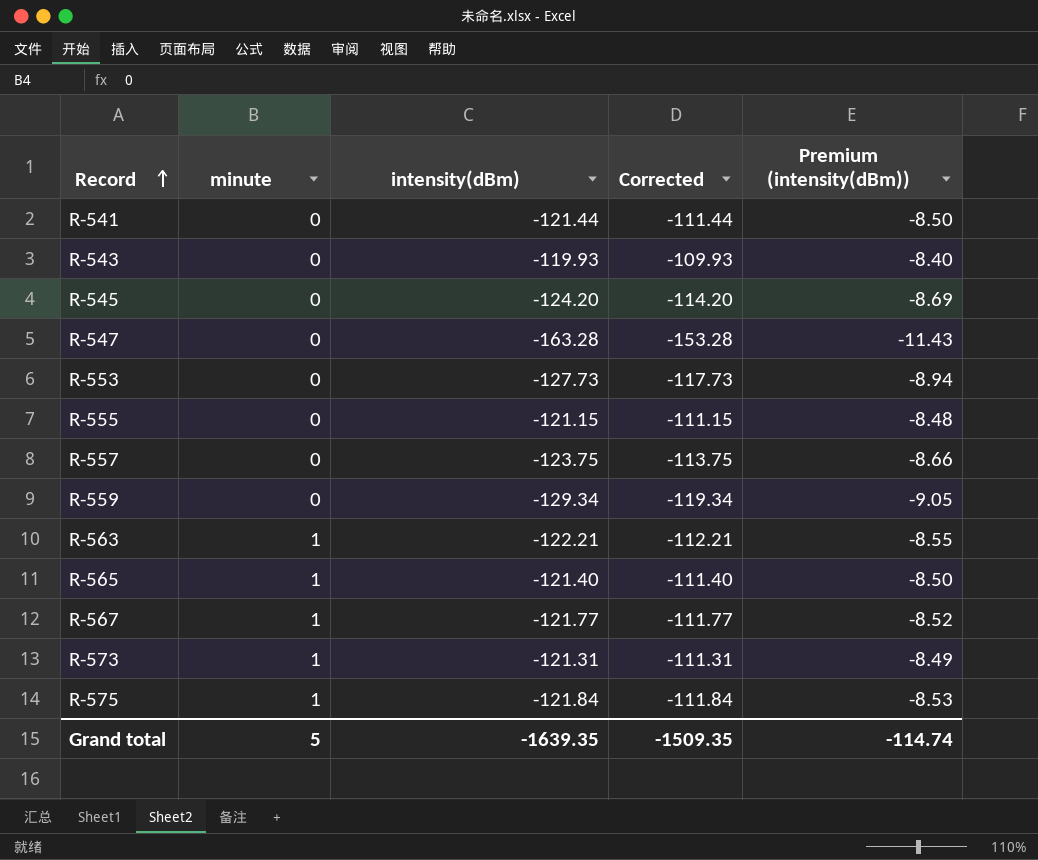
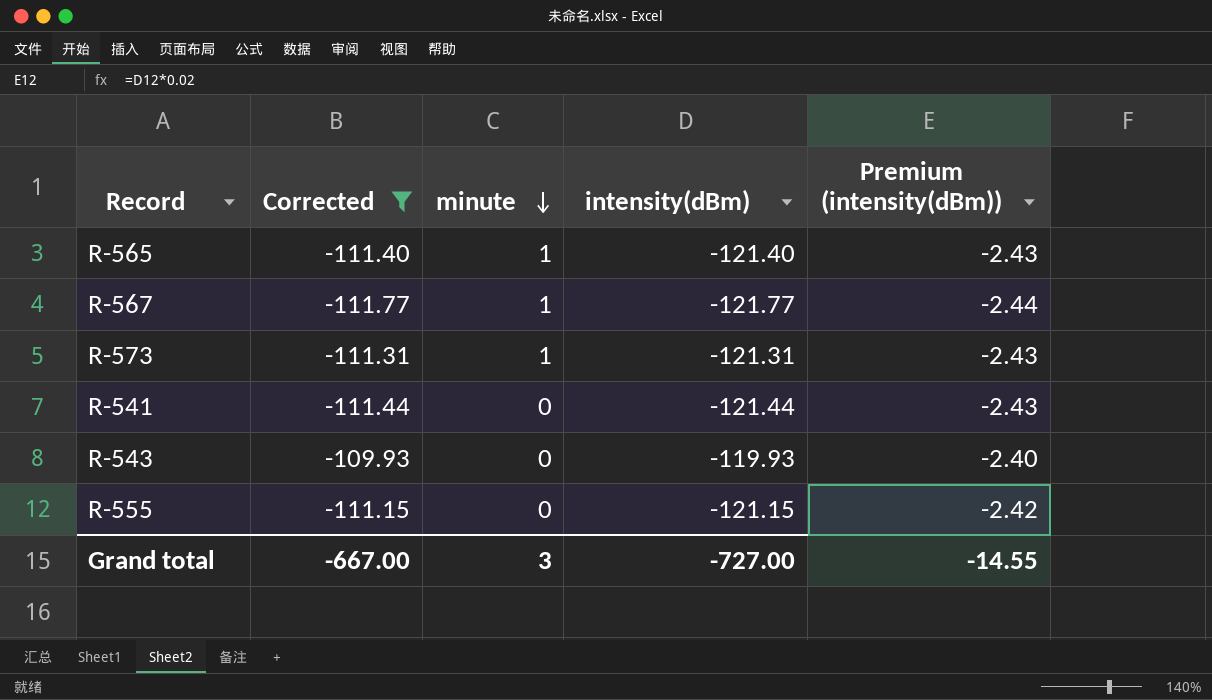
filter: none -> Corrected >= -111.77
row order: Record ascending -> minute descending
column Corrected | position: 4 -> 2
column Premium (intensity(dBm)) | formula: [intensity(dBm)] * 0.07 -> [intensity(dBm)] * 0.02
Grand total | Corrected: -1509.35 -> -667.00
Grand total | minute: 5 -> 3
Grand total | intensity(dBm): -1639.35 -> -727.00
Grand total | Premium (intensity(dBm)): -114.74 -> -14.55

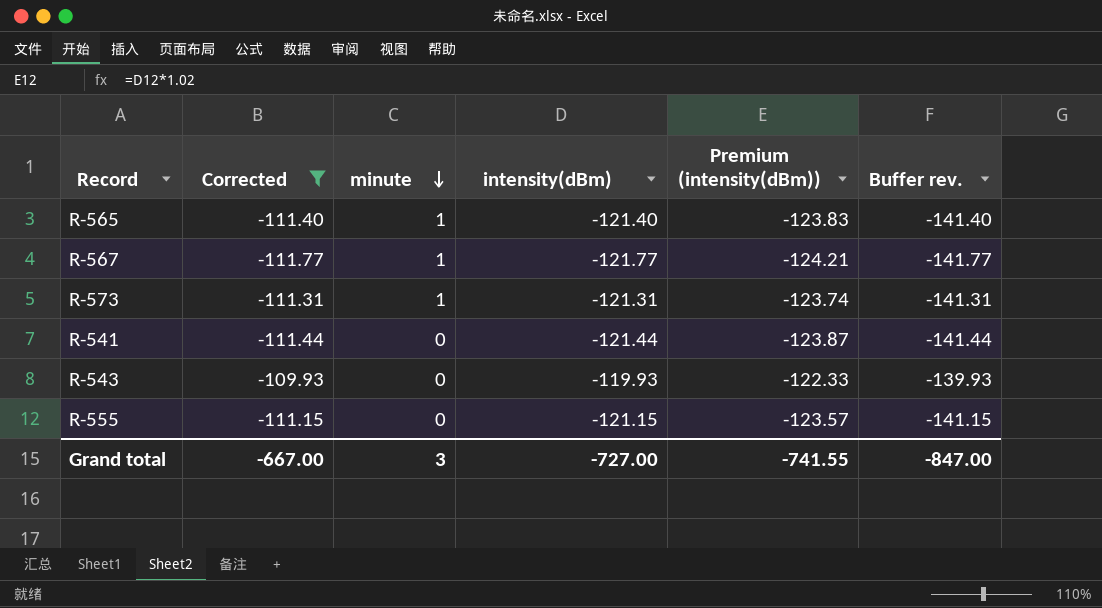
column Premium (intensity(dBm)) | formula: [intensity(dBm)] * 0.02 -> [intensity(dBm)] * 1.02
column Buffer rev. | formula: none -> [intensity(dBm)] - 20
Grand total | Premium (intensity(dBm)): -14.55 -> -741.55

